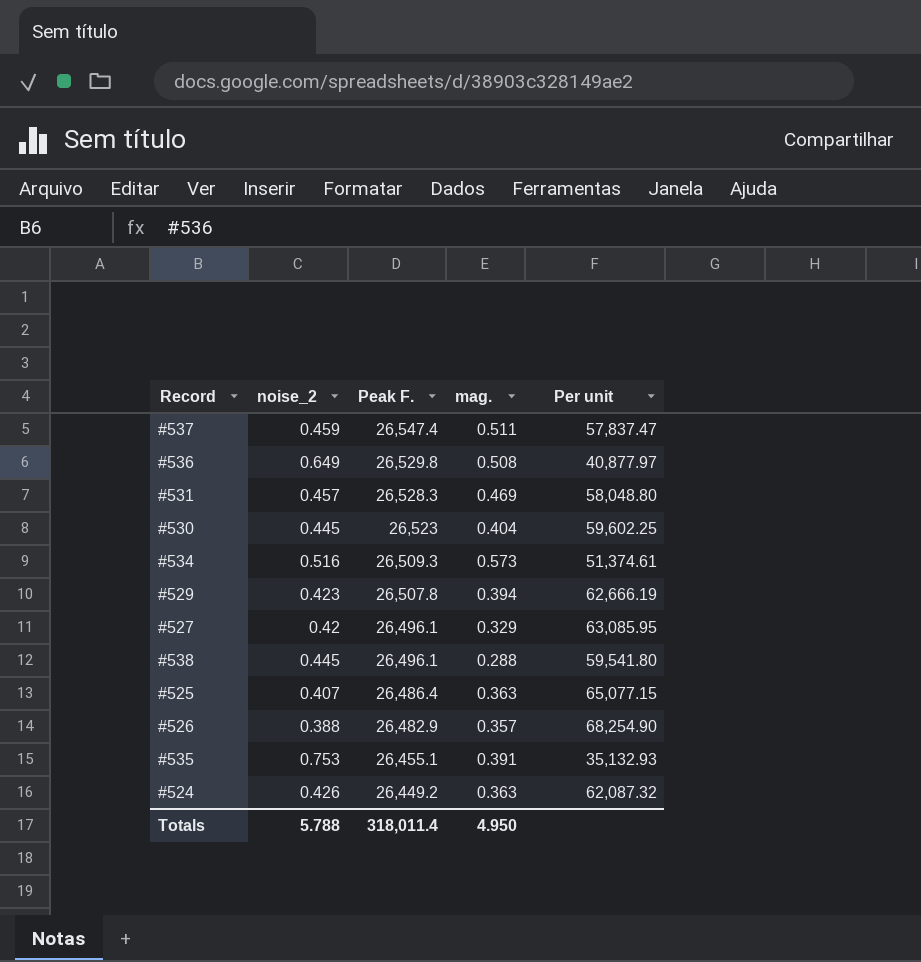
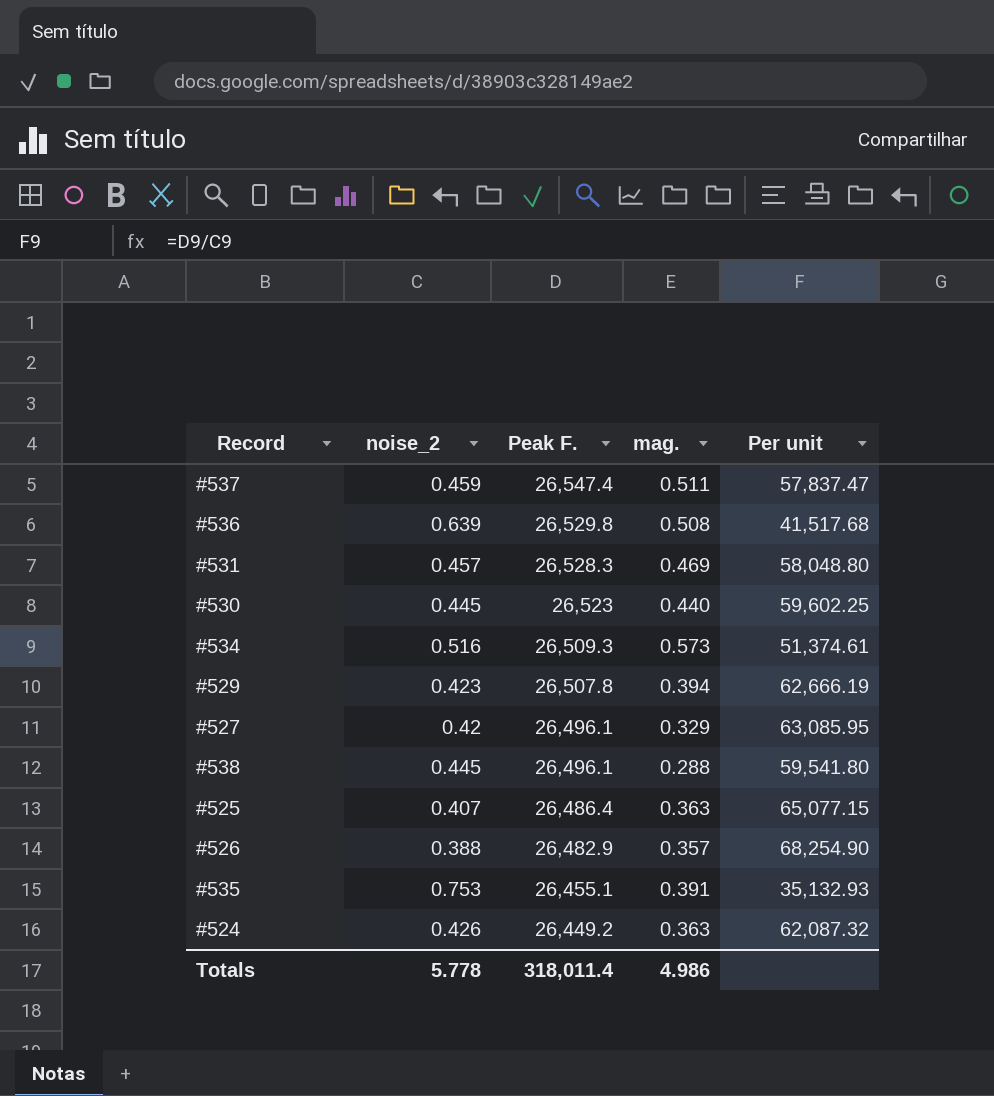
#536 | noise_2: 0.649 -> 0.639
#536 | Per unit: 40,877.97 -> 41,517.68
#530 | mag.: 0.404 -> 0.440
Totals | noise_2: 5.788 -> 5.778
Totals | mag.: 4.950 -> 4.986

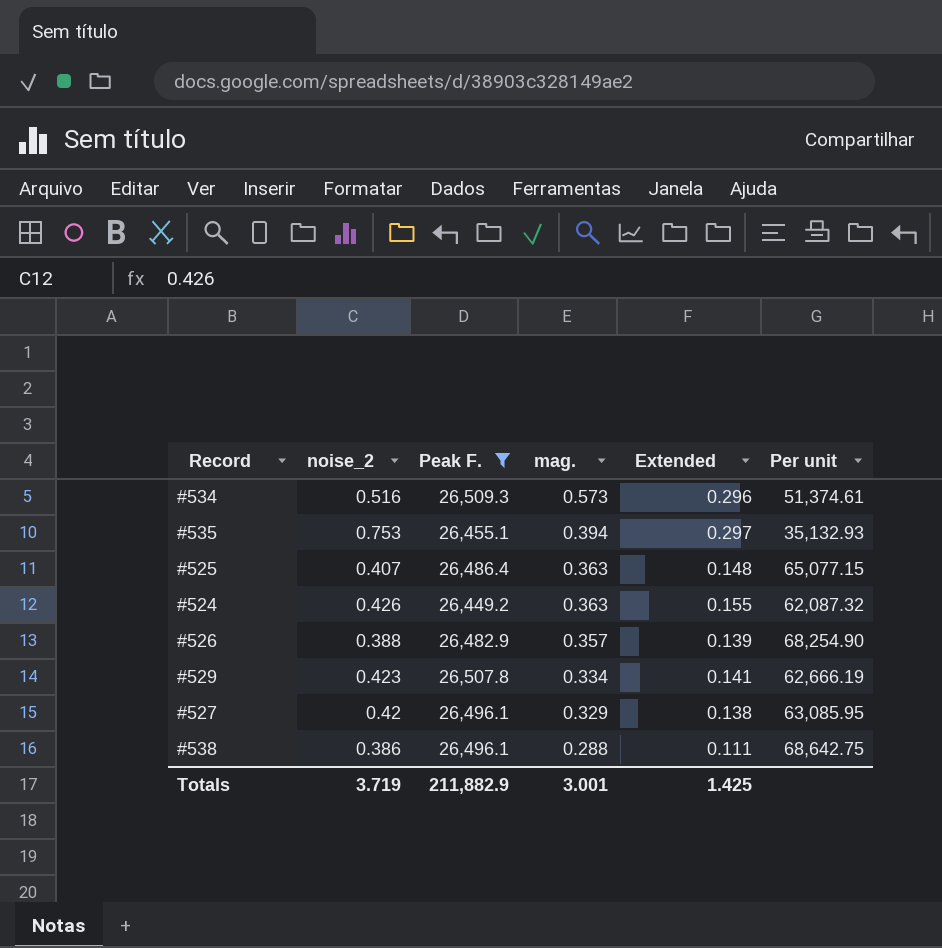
filter: none -> Peak F. <= 26,509.3
row order: Peak F. descending -> mag. descending
column Extended | formula: none -> [noise_2] * [mag.]
#535 | mag.: 0.391 -> 0.394
#529 | mag.: 0.394 -> 0.334
#538 | noise_2: 0.445 -> 0.386
#538 | Per unit: 59,541.80 -> 68,642.75
Totals | noise_2: 5.778 -> 3.719
Totals | Peak F.: 318,011.4 -> 211,882.9
Totals | mag.: 4.986 -> 3.001

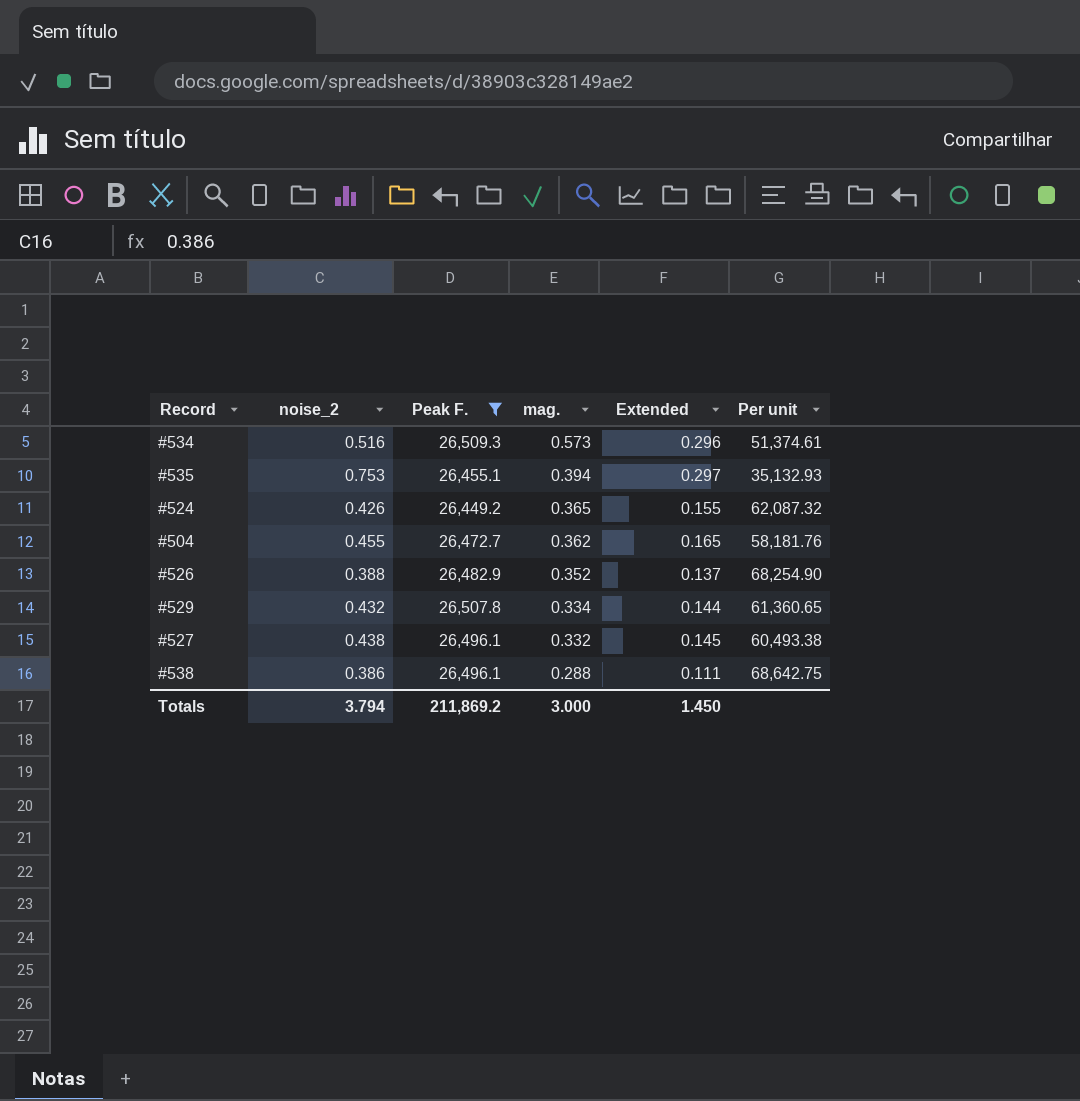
row #525: 0.407 | 26,486.4 | 0.363 | 0.148 | 65,077.15 -> none
#524 | mag.: 0.363 -> 0.365
row #504: none -> 0.455 | 26,472.7 | 0.362 | 0.165 | 58,181.76
#526 | mag.: 0.357 -> 0.352
#526 | Extended: 0.139 -> 0.137
#529 | noise_2: 0.423 -> 0.432
#529 | Extended: 0.141 -> 0.144
#529 | Per unit: 62,666.19 -> 61,360.65
#527 | noise_2: 0.42 -> 0.438
#527 | mag.: 0.329 -> 0.332
#527 | Extended: 0.138 -> 0.145
#527 | Per unit: 63,085.95 -> 60,493.38
Totals | noise_2: 3.719 -> 3.794
Totals | Peak F.: 211,882.9 -> 211,869.2
Totals | mag.: 3.001 -> 3.000
Totals | Extended: 1.425 -> 1.450

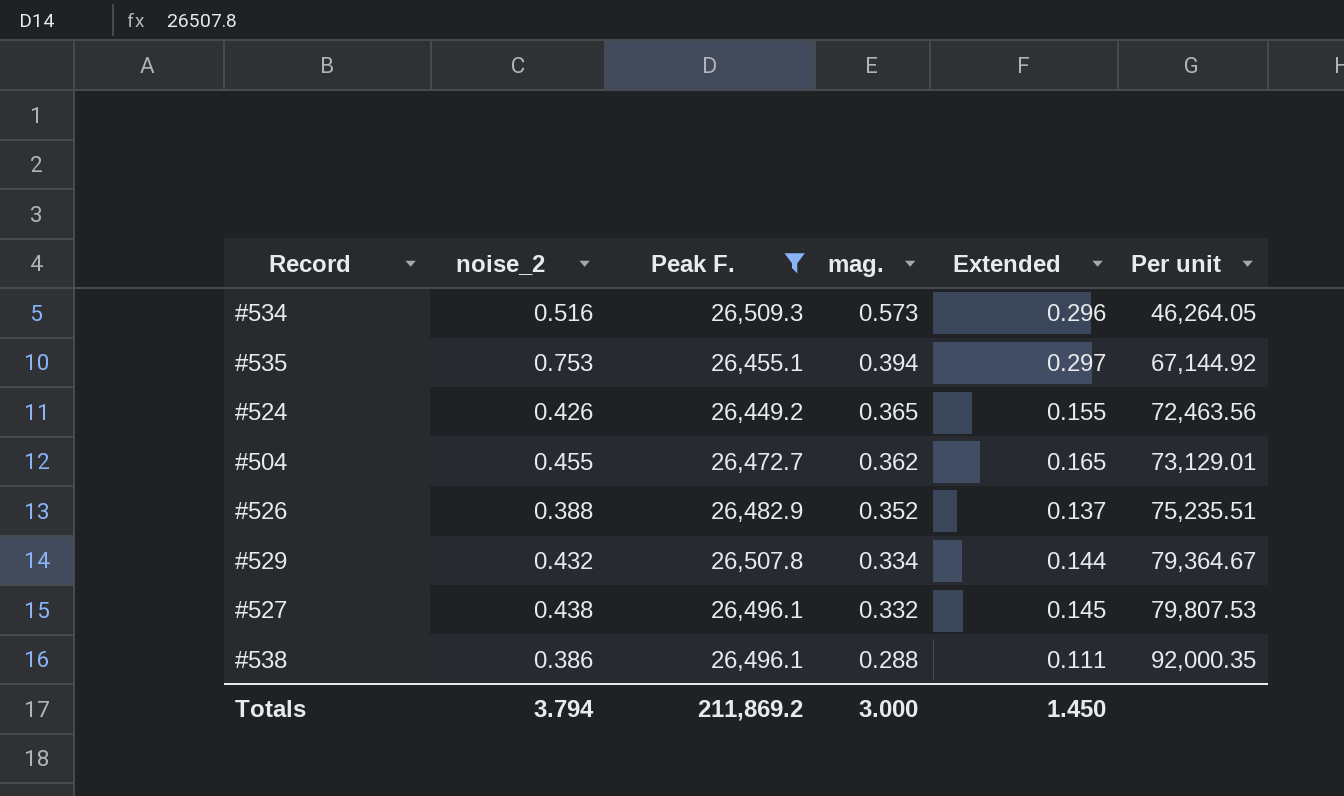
column Per unit | formula: [Peak F.] / [noise_2] -> [Peak F.] / [mag.]

